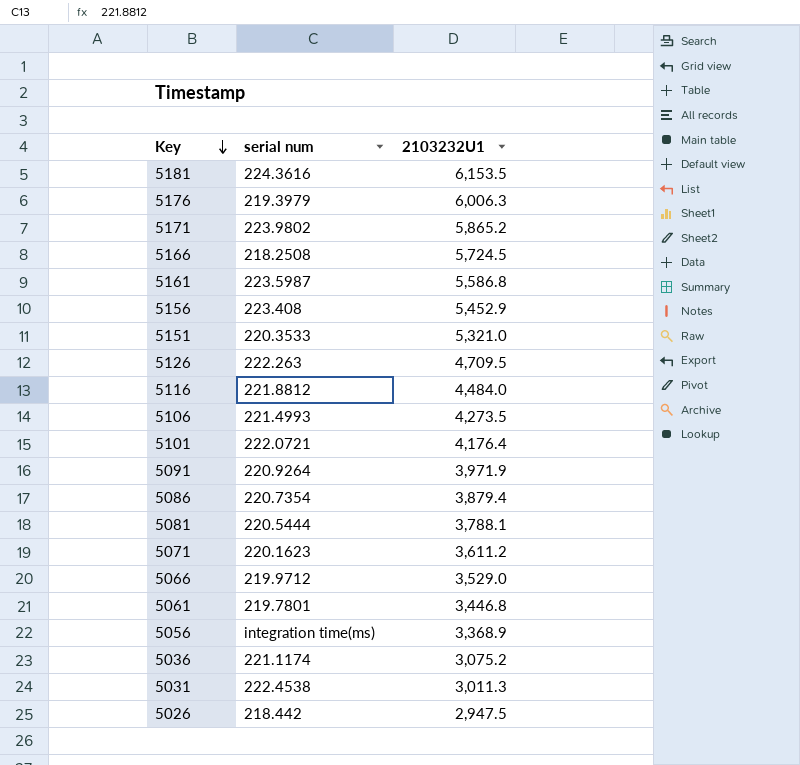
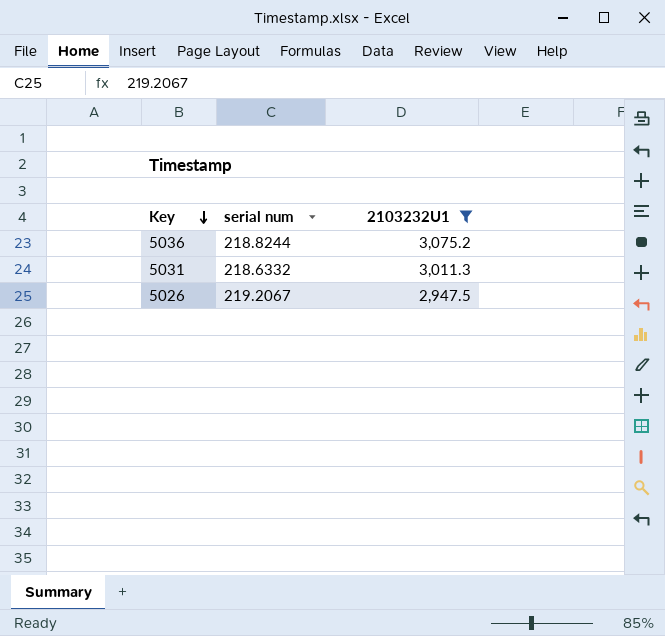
filter: none -> 2103232U1 <= 3,075.2
5036 | serial num: 221.1174 -> 218.8244
5031 | serial num: 222.4538 -> 218.6332
5026 | serial num: 218.442 -> 219.2067

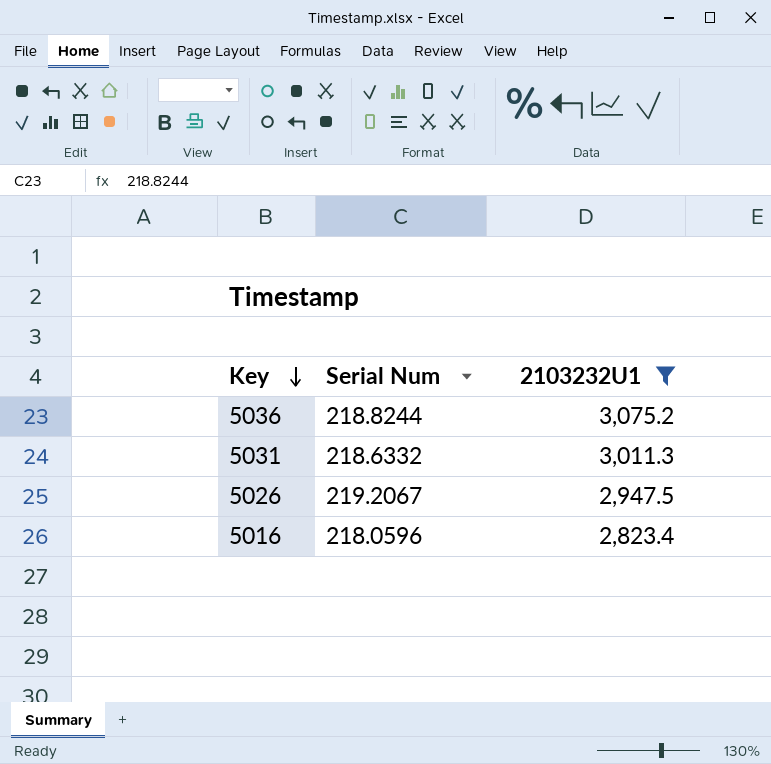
column name: serial num -> Serial Num
row 5016: none -> 218.0596 | 2,823.4

